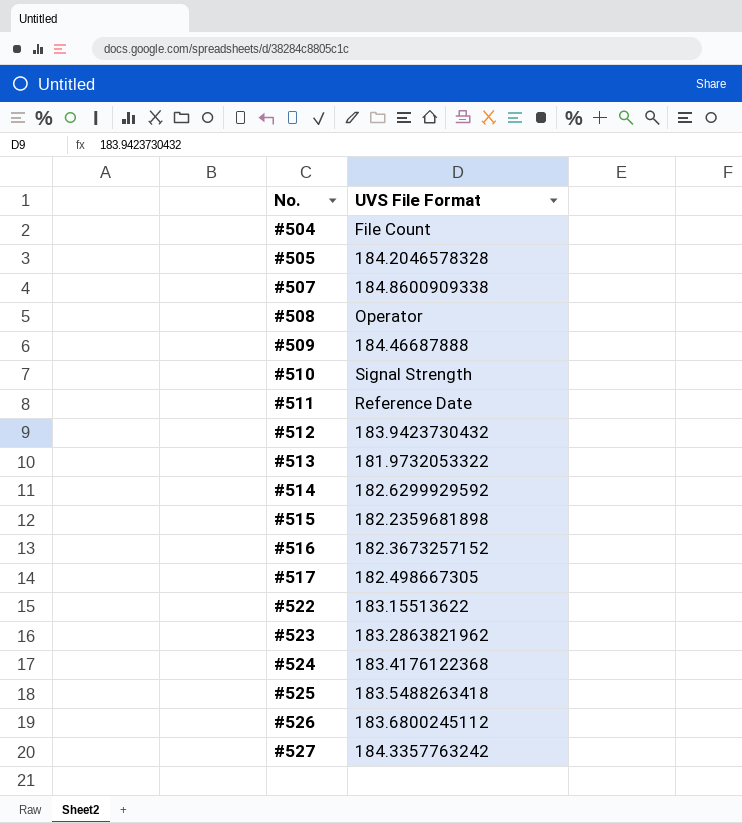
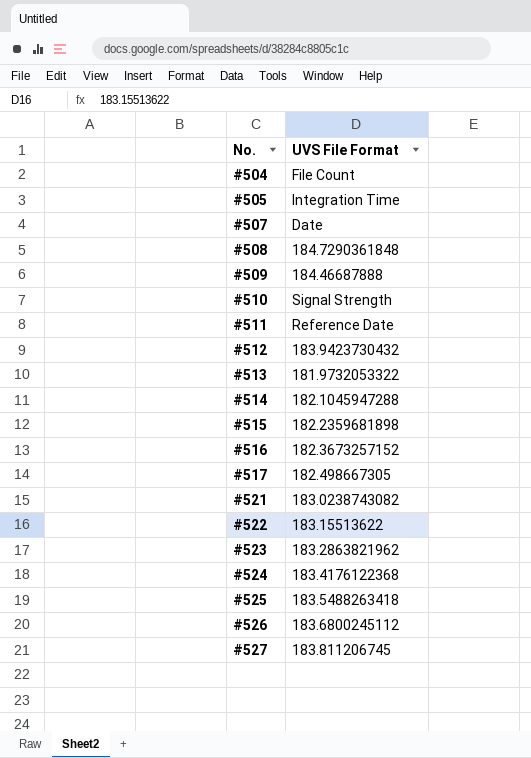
#505 | UVS File Format: 184.2046578328 -> Integration Time
#507 | UVS File Format: 184.8600909338 -> Date
#508 | UVS File Format: Operator -> 184.7290361848
#514 | UVS File Format: 182.6299929592 -> 182.1045947288
row #521: none -> 183.0238743082
#527 | UVS File Format: 184.3357763242 -> 183.811206745

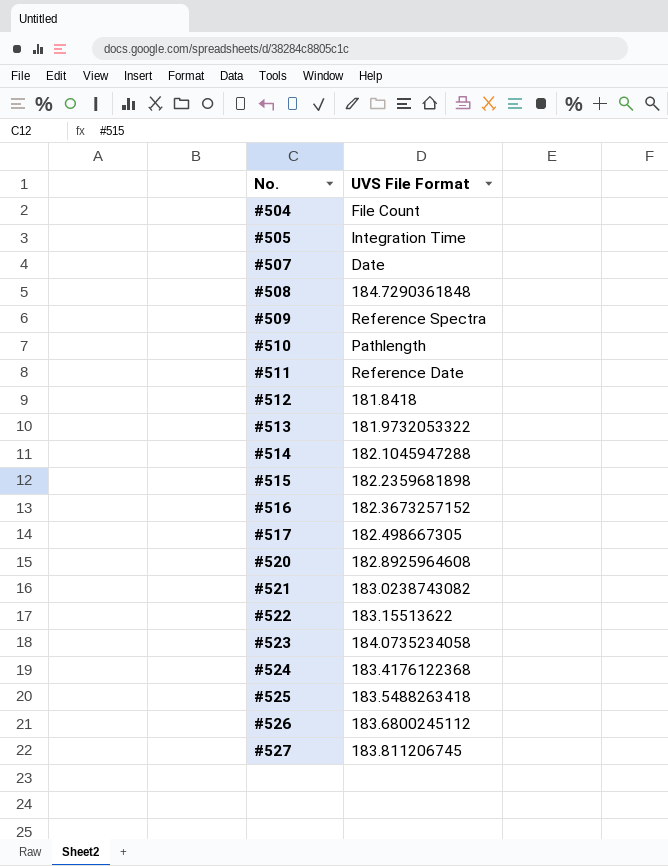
#509 | UVS File Format: 184.46687888 -> Reference Spectra
#510 | UVS File Format: Signal Strength -> Pathlength
#512 | UVS File Format: 183.9423730432 -> 181.8418
row #520: none -> 182.8925964608
#523 | UVS File Format: 183.2863821962 -> 184.0735234058

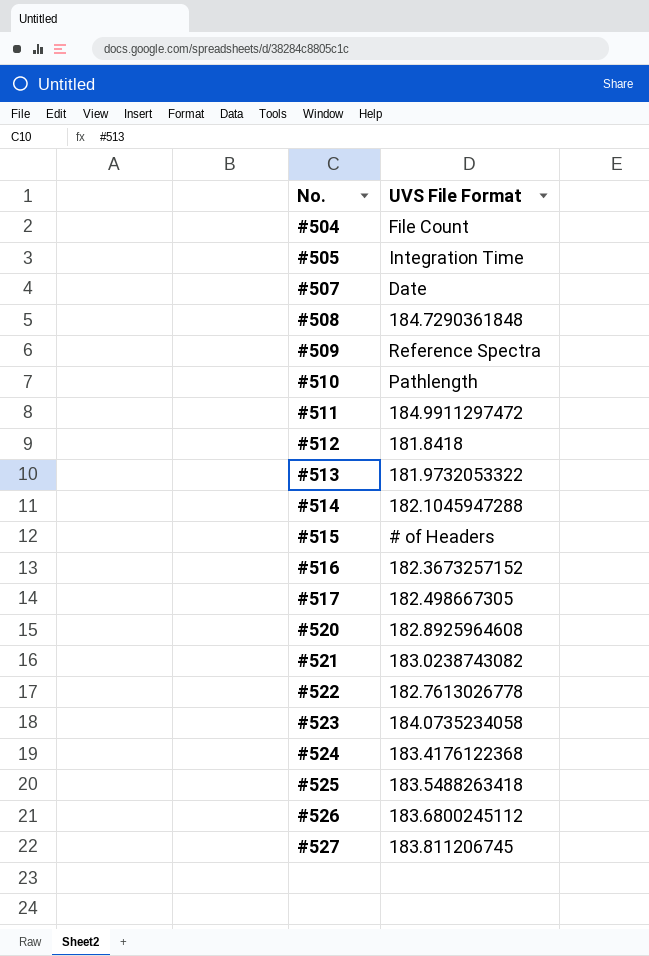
#511 | UVS File Format: Reference Date -> 184.9911297472
#515 | UVS File Format: 182.2359681898 -> # of Headers
#522 | UVS File Format: 183.15513622 -> 182.7613026778

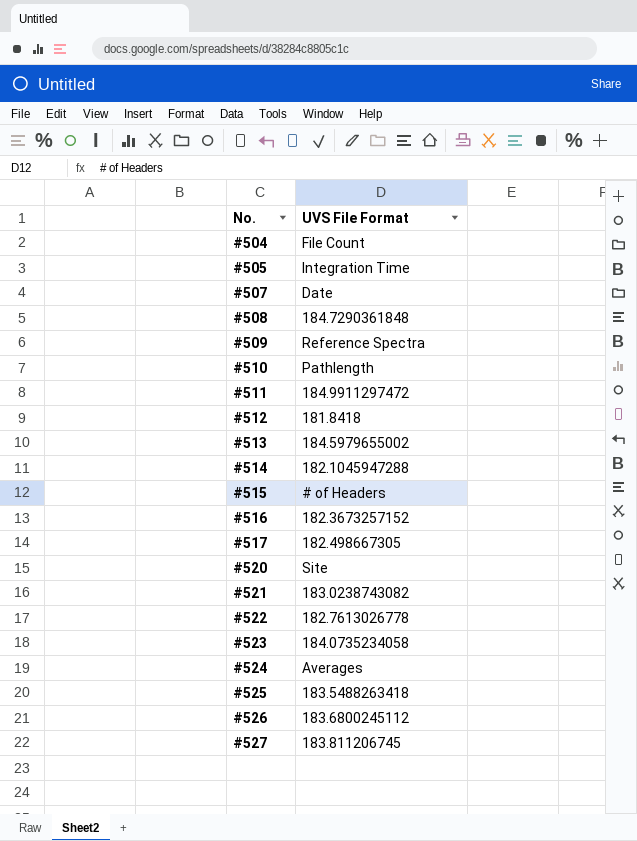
#513 | UVS File Format: 181.9732053322 -> 184.5979655002
#520 | UVS File Format: 182.8925964608 -> Site
#524 | UVS File Format: 183.4176122368 -> Averages

